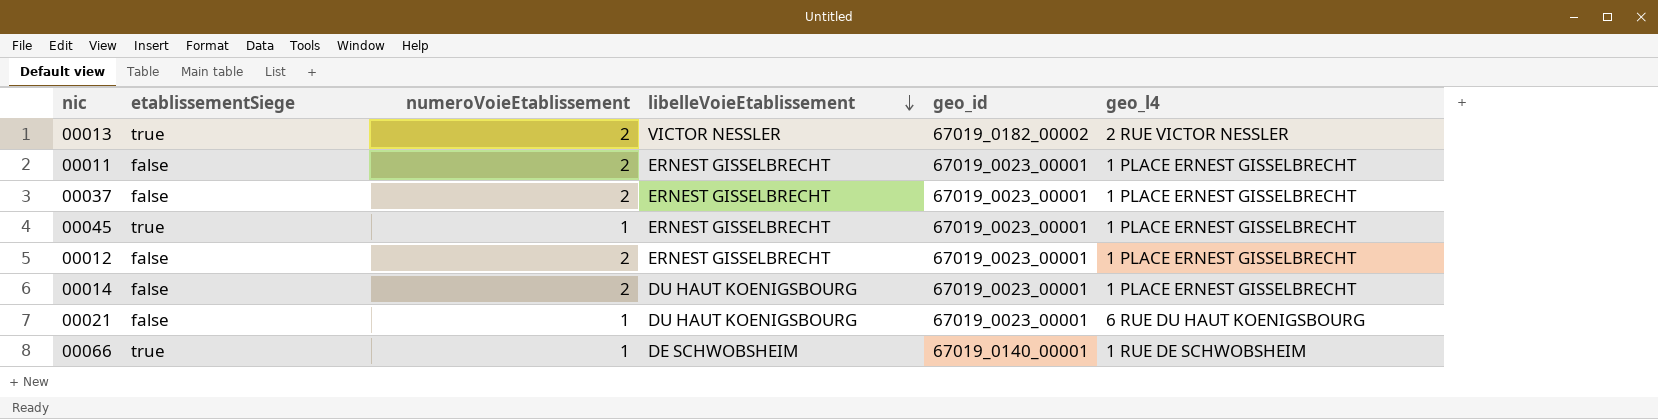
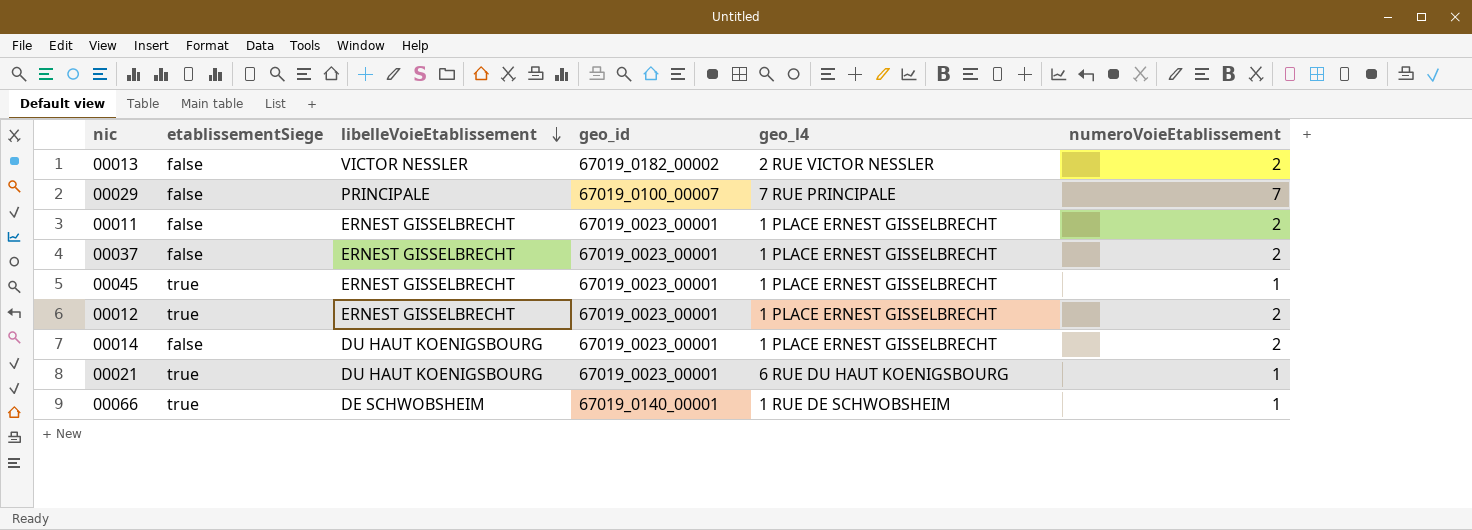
column numeroVoieEtablissement | position: 3 -> 6
00013 | etablissementSiege: true -> false
row 00029: none -> false | PRINCIPALE | 67019_0100_00007 | 7 RUE PRINCIPALE | 7
00012 | etablissementSiege: false -> true
00021 | etablissementSiege: false -> true

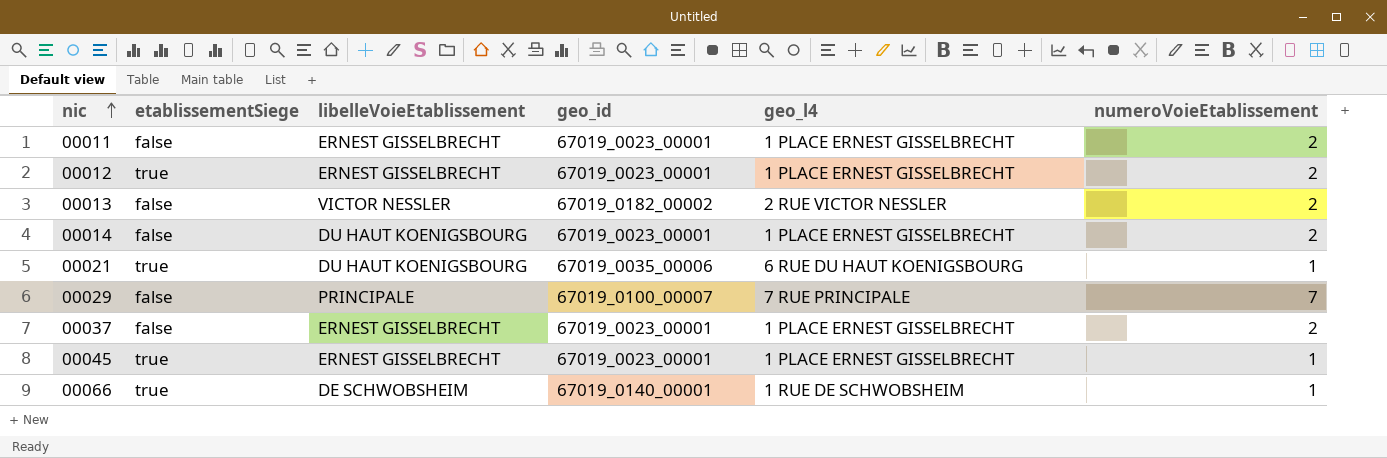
row order: libelleVoieEtablissement descending -> nic ascending
00021 | geo_id: 67019_0023_00001 -> 67019_0035_00006

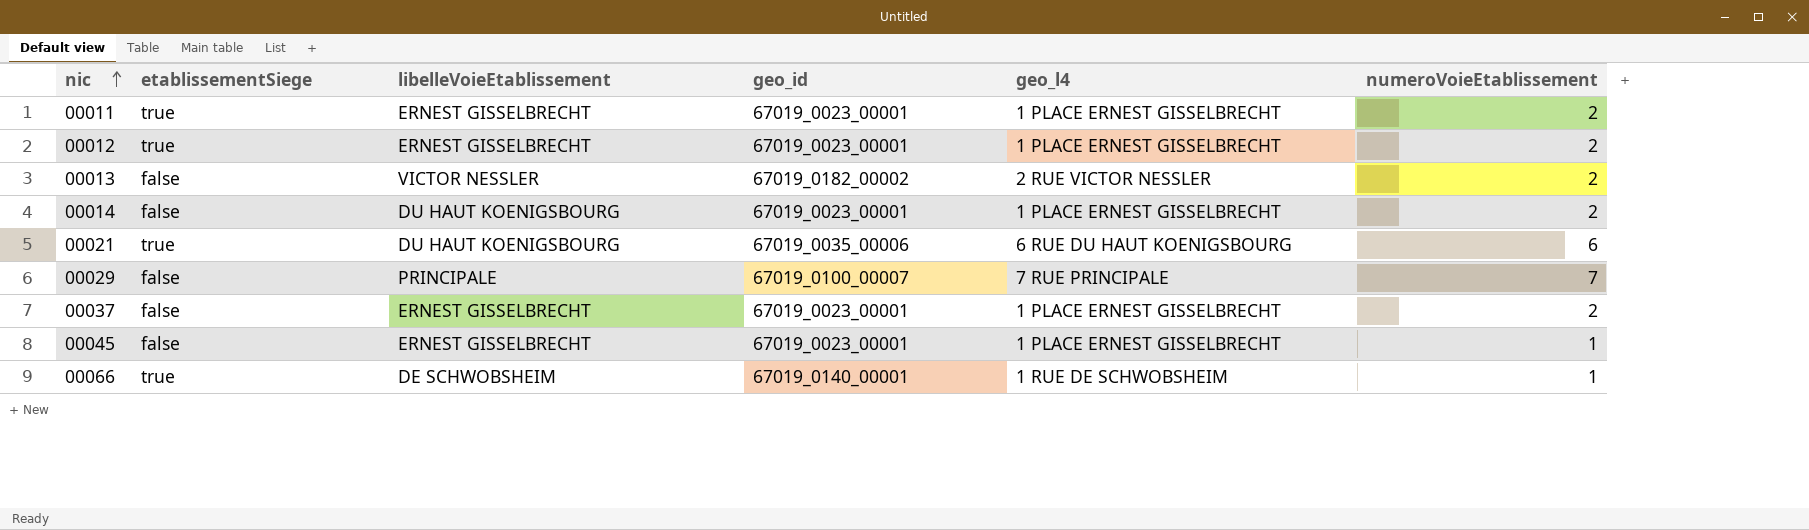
00011 | etablissementSiege: false -> true
00021 | numeroVoieEtablissement: 1 -> 6
00045 | etablissementSiege: true -> false

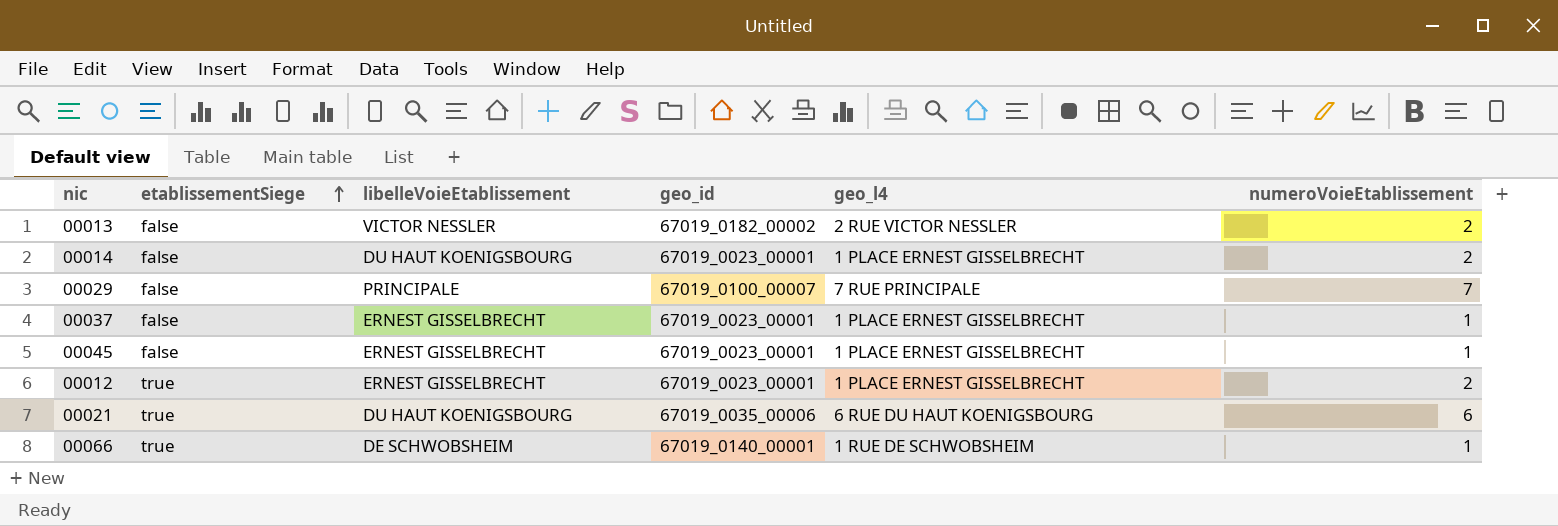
row order: nic ascending -> etablissementSiege ascending
row 00011: true | ERNEST GISSELBRECHT | 67019_0023_00001 | 1 PLACE ERNEST GISSELBRECHT | 2 -> none
00037 | numeroVoieEtablissement: 2 -> 1

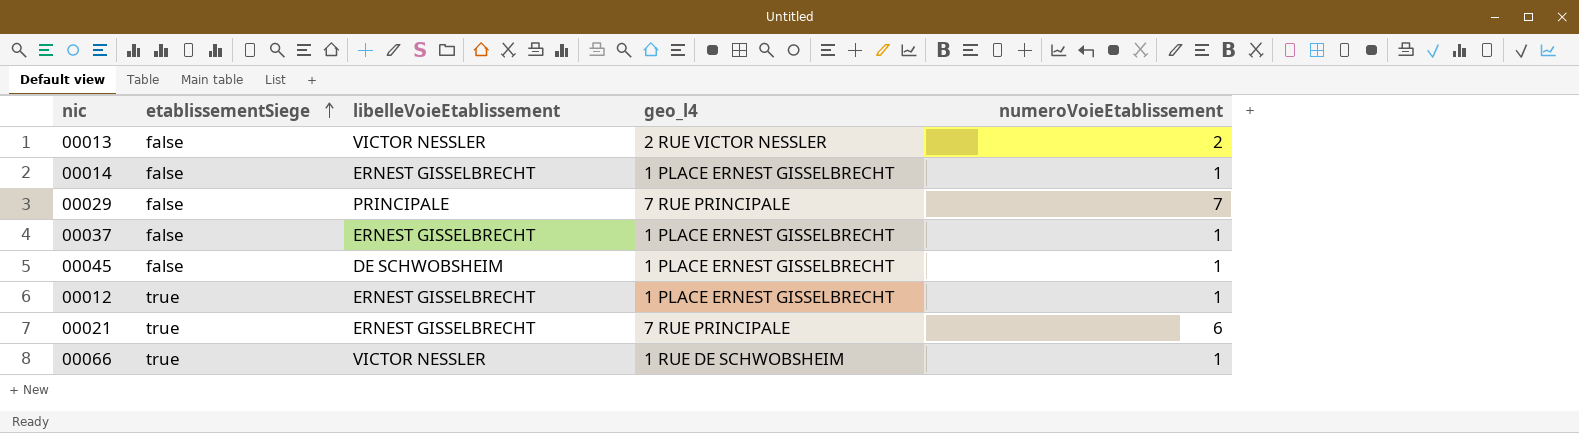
column geo_id | position: 4 -> none
00014 | libelleVoieEtablissement: DU HAUT KOENIGSBOURG -> ERNEST GISSELBRECHT
00014 | numeroVoieEtablissement: 2 -> 1
00045 | libelleVoieEtablissement: ERNEST GISSELBRECHT -> DE SCHWOBSHEIM
00012 | numeroVoieEtablissement: 2 -> 1
00021 | libelleVoieEtablissement: DU HAUT KOENIGSBOURG -> ERNEST GISSELBRECHT
00021 | geo_l4: 6 RUE DU HAUT KOENIGSBOURG -> 7 RUE PRINCIPALE
00066 | libelleVoieEtablissement: DE SCHWOBSHEIM -> VICTOR NESSLER

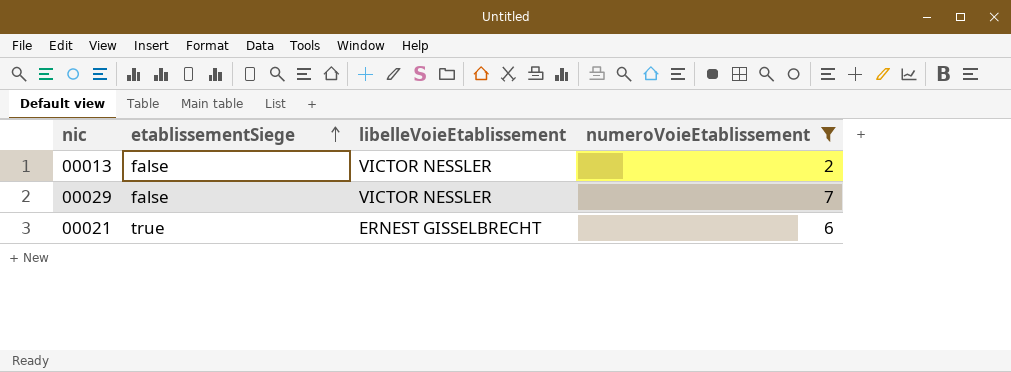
filter: none -> numeroVoieEtablissement != 1
column geo_l4 | position: 4 -> none
00029 | libelleVoieEtablissement: PRINCIPALE -> VICTOR NESSLER

